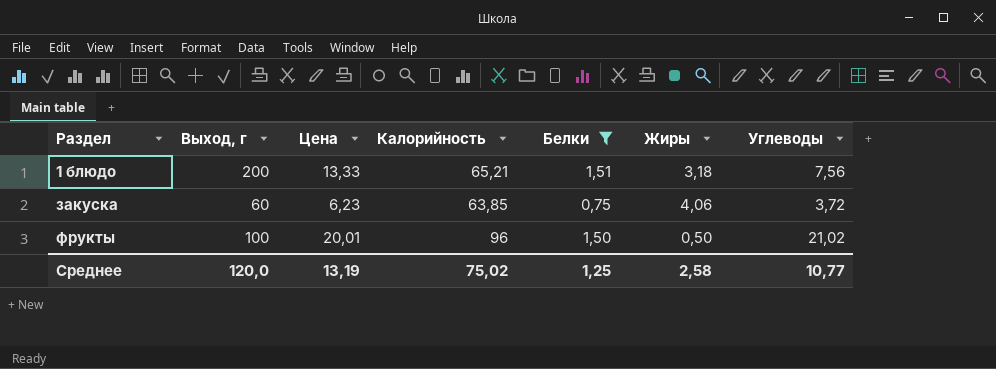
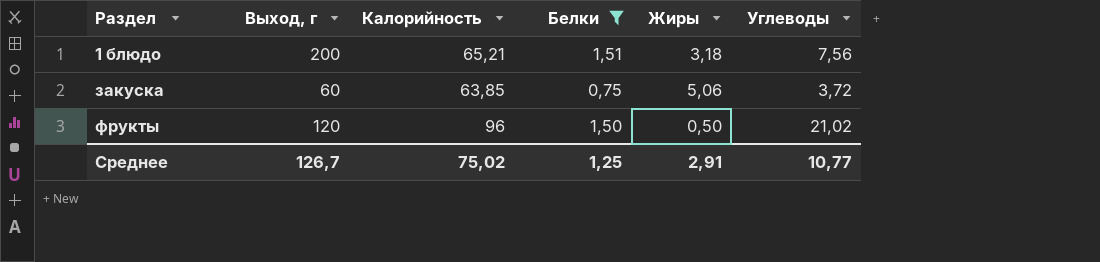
column Цена | position: 3 -> none
закуска | Жиры: 4,06 -> 5,06
фрукты | Выход, г: 100 -> 120
Среднее | Выход, г: 120,0 -> 126,7
Среднее | Жиры: 2,58 -> 2,91

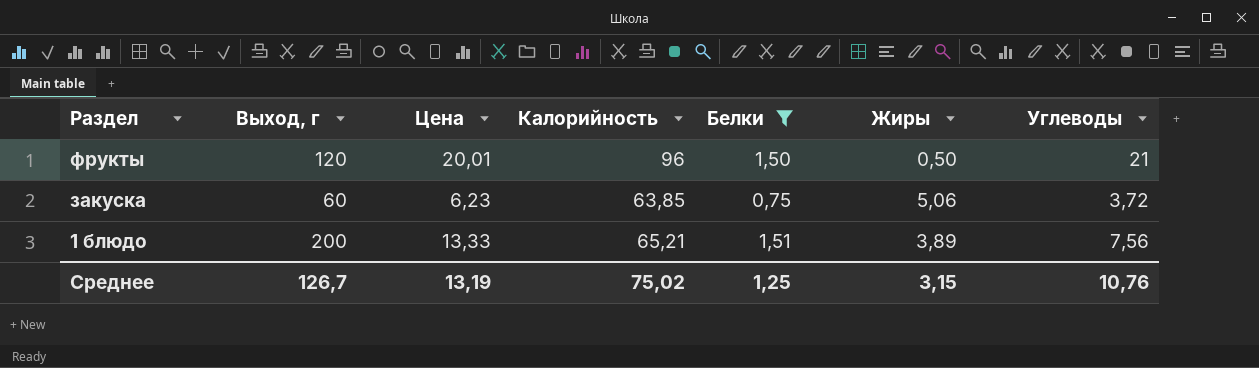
row order: Раздел ascending -> Раздел descending
column Цена | position: none -> 3
фрукты | Углеводы: 21,02 -> 21
1 блюдо | Жиры: 3,18 -> 3,89
Среднее | Жиры: 2,91 -> 3,15
Среднее | Углеводы: 10,77 -> 10,76

